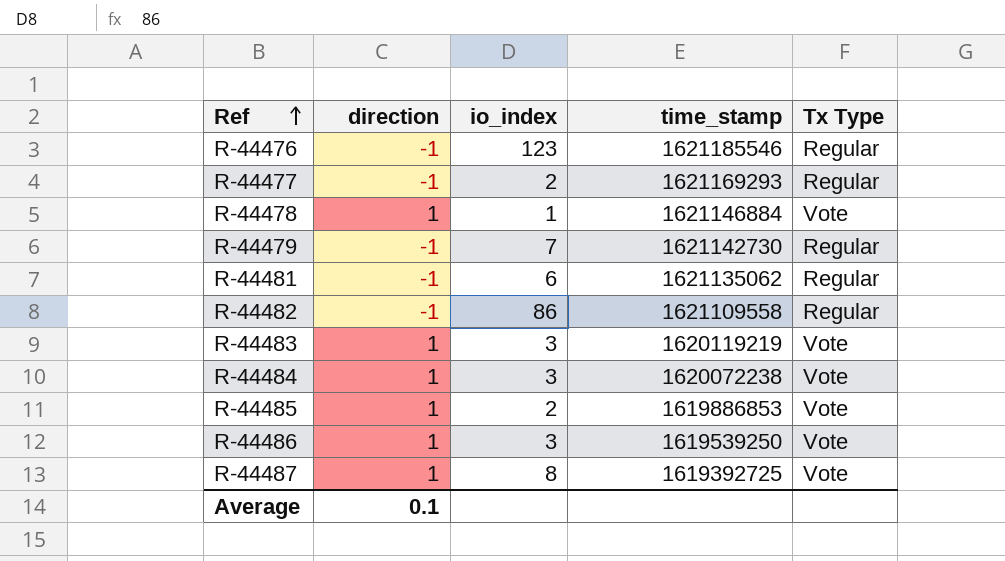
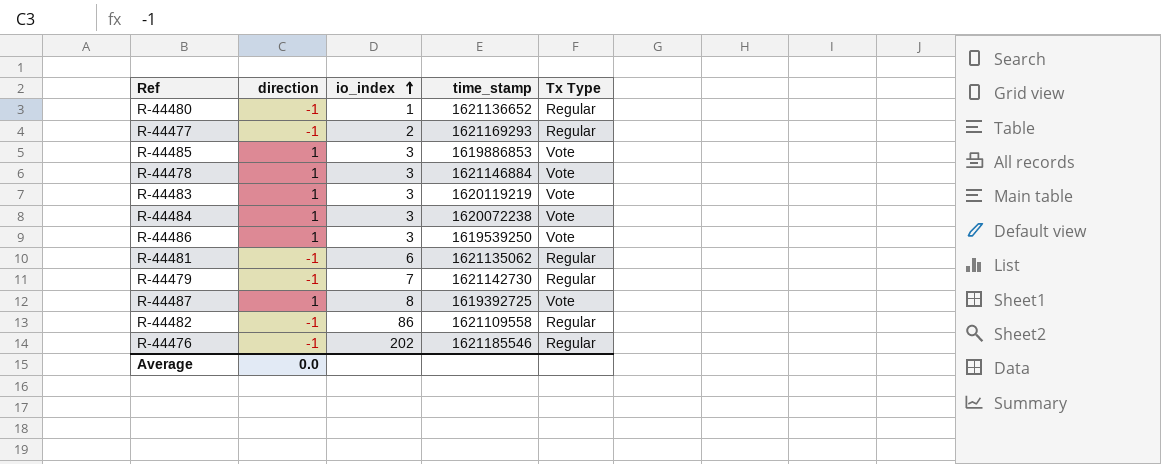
row order: Ref ascending -> io_index ascending
row R-44480: none -> -1 | 1 | 1621136652 | Regular
R-44485 | io_index: 2 -> 3
R-44478 | io_index: 1 -> 3
R-44476 | io_index: 123 -> 202
Average | direction: 0.1 -> 0.0

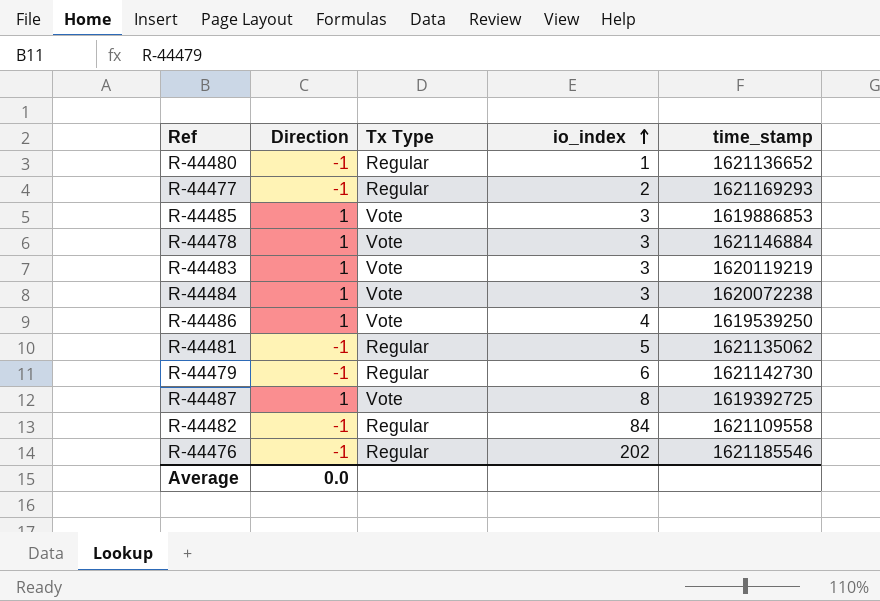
column name: direction -> Direction
column Tx Type | position: 5 -> 3
R-44486 | io_index: 3 -> 4
R-44481 | io_index: 6 -> 5
R-44479 | io_index: 7 -> 6
R-44482 | io_index: 86 -> 84

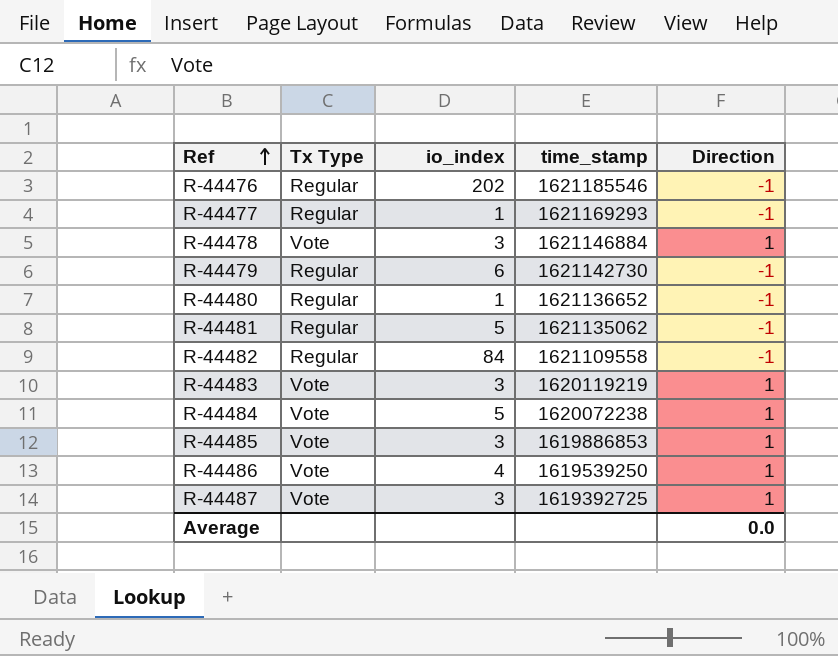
row order: io_index ascending -> Ref ascending
column Direction | position: 2 -> 5
R-44477 | io_index: 2 -> 1
R-44484 | io_index: 3 -> 5
R-44487 | io_index: 8 -> 3

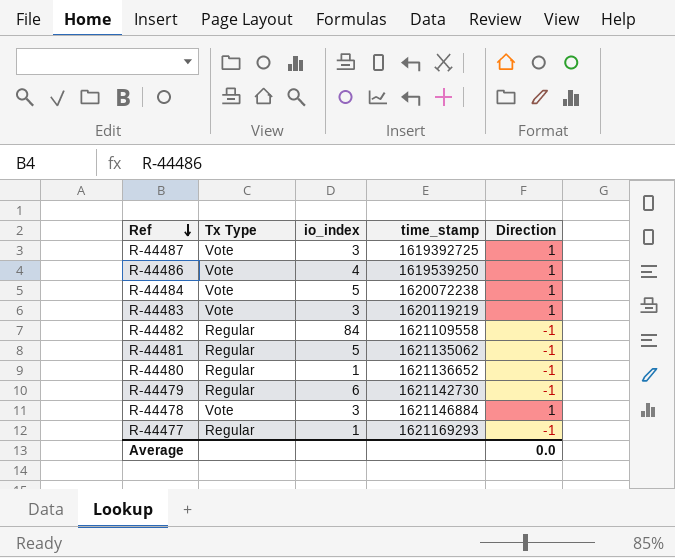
row order: Ref ascending -> Ref descending
row R-44476: Regular | 202 | 1621185546 | -1 -> none
row R-44485: Vote | 3 | 1619886853 | 1 -> none

